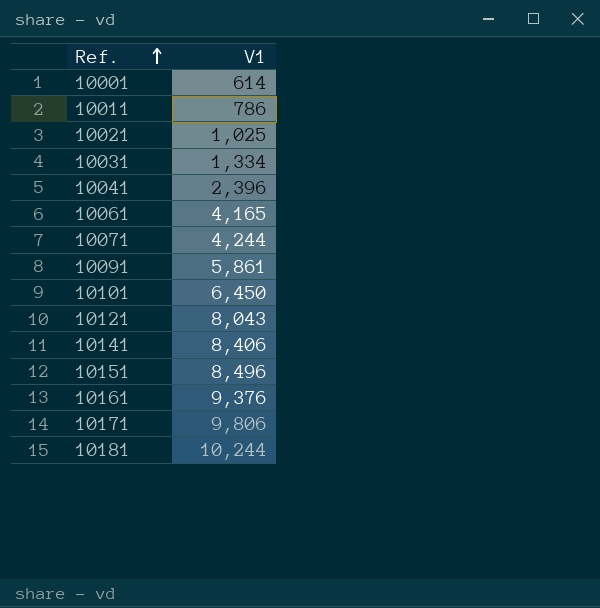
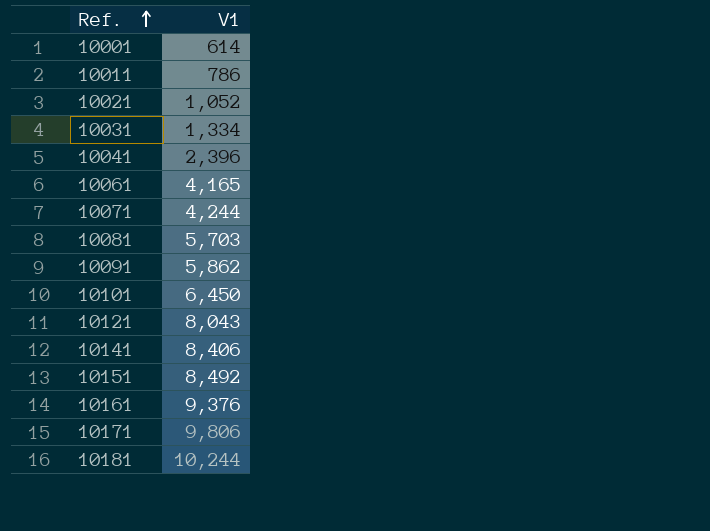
10021 | V1: 1,025 -> 1,052
row 10081: none -> 5,703
10091 | V1: 5,861 -> 5,862
10151 | V1: 8,496 -> 8,492

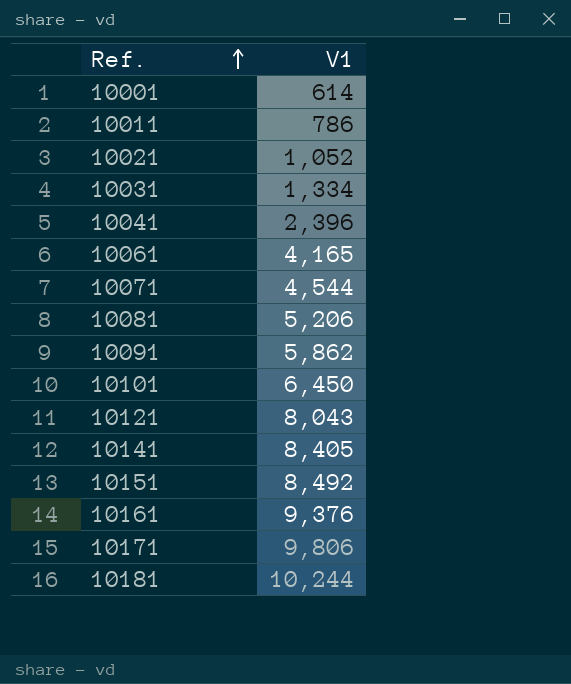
10071 | V1: 4,244 -> 4,544
10081 | V1: 5,703 -> 5,206
10141 | V1: 8,406 -> 8,405

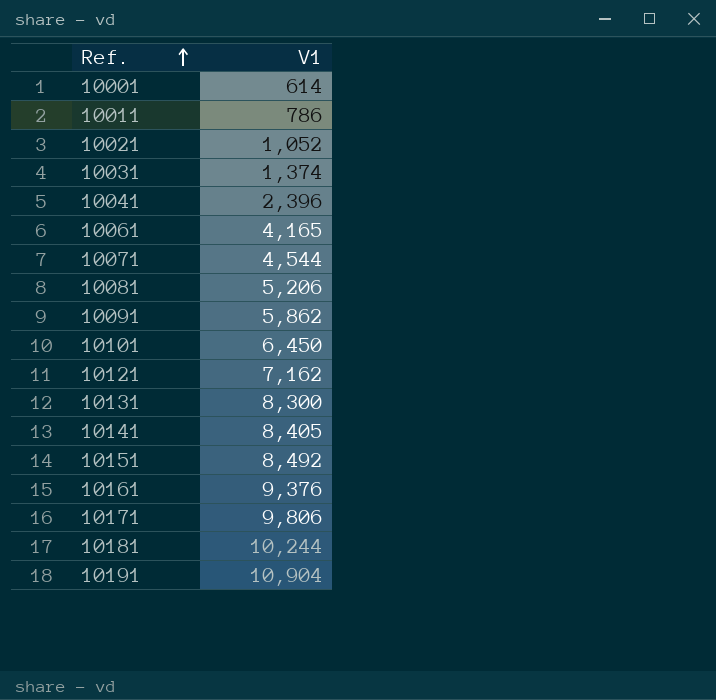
10031 | V1: 1,334 -> 1,374
10121 | V1: 8,043 -> 7,162
row 10131: none -> 8,300
row 10191: none -> 10,904

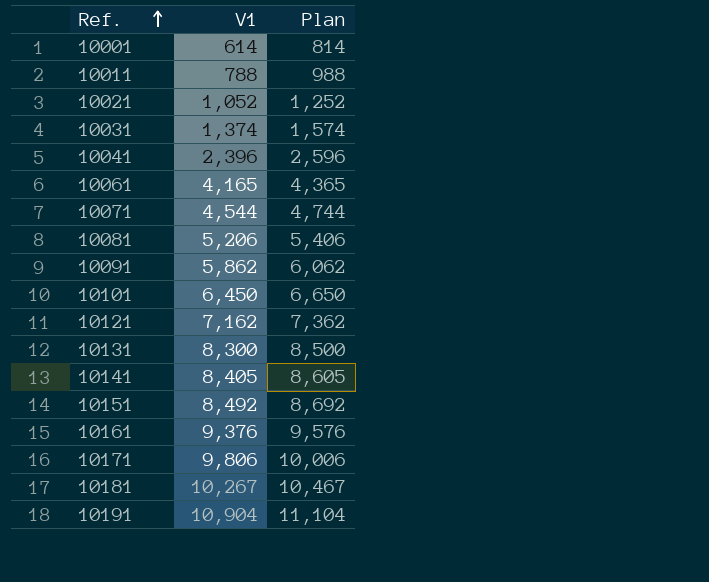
column Plan | formula: none -> [V1] + 200
10011 | V1: 786 -> 788
10181 | V1: 10,244 -> 10,267

